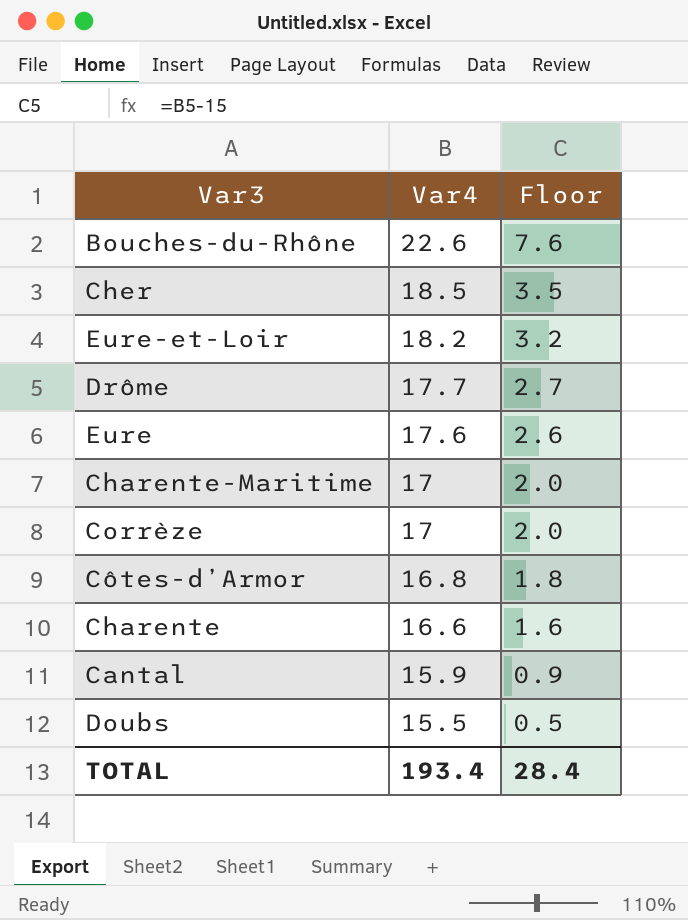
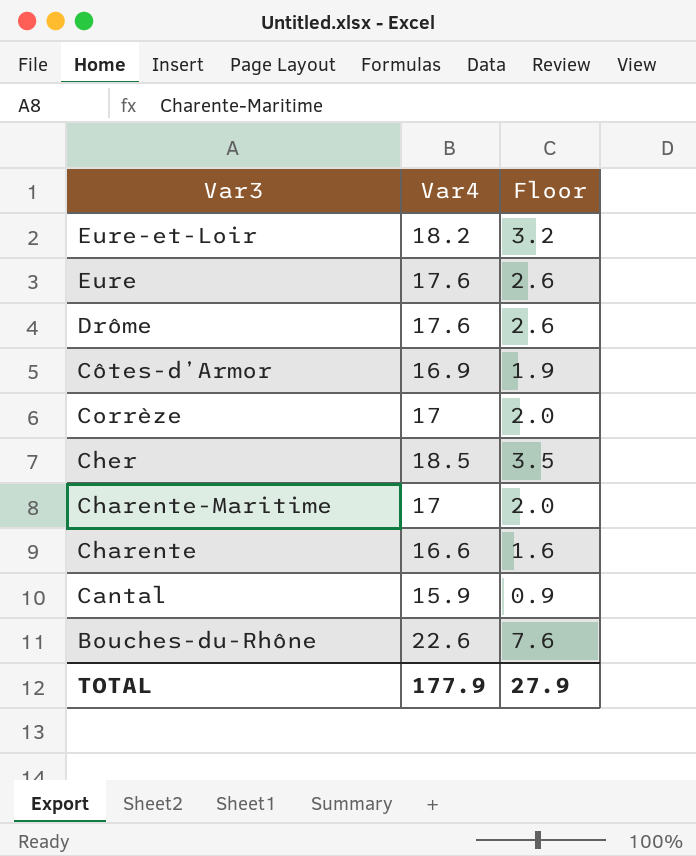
row order: Var4 descending -> Var3 descending
row Doubs: 15.5 | 0.5 -> none
Drôme | Var4: 17.7 -> 17.6
Drôme | Floor: 2.7 -> 2.6
Côtes-d’Armor | Var4: 16.8 -> 16.9
Côtes-d’Armor | Floor: 1.8 -> 1.9
TOTAL | Var4: 193.4 -> 177.9
TOTAL | Floor: 28.4 -> 27.9

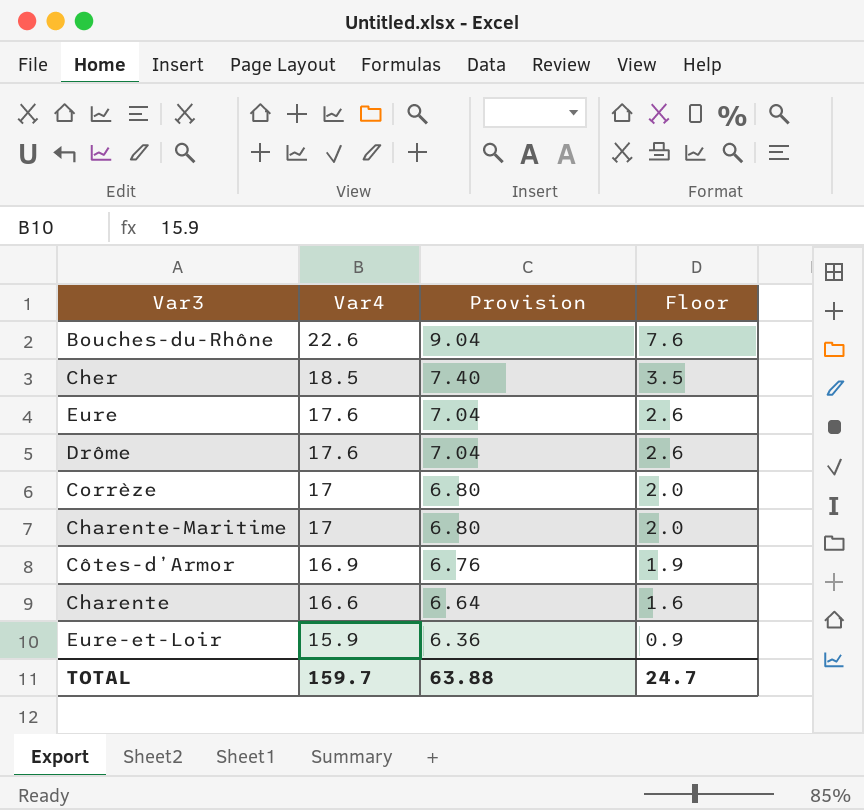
row order: Var3 descending -> Var4 descending
column Provision | formula: none -> [Var4] * 0.4
row Cantal: 15.9 | 0.9 -> none
Eure-et-Loir | Var4: 18.2 -> 15.9
Eure-et-Loir | Floor: 3.2 -> 0.9
TOTAL | Var4: 177.9 -> 159.7
TOTAL | Floor: 27.9 -> 24.7

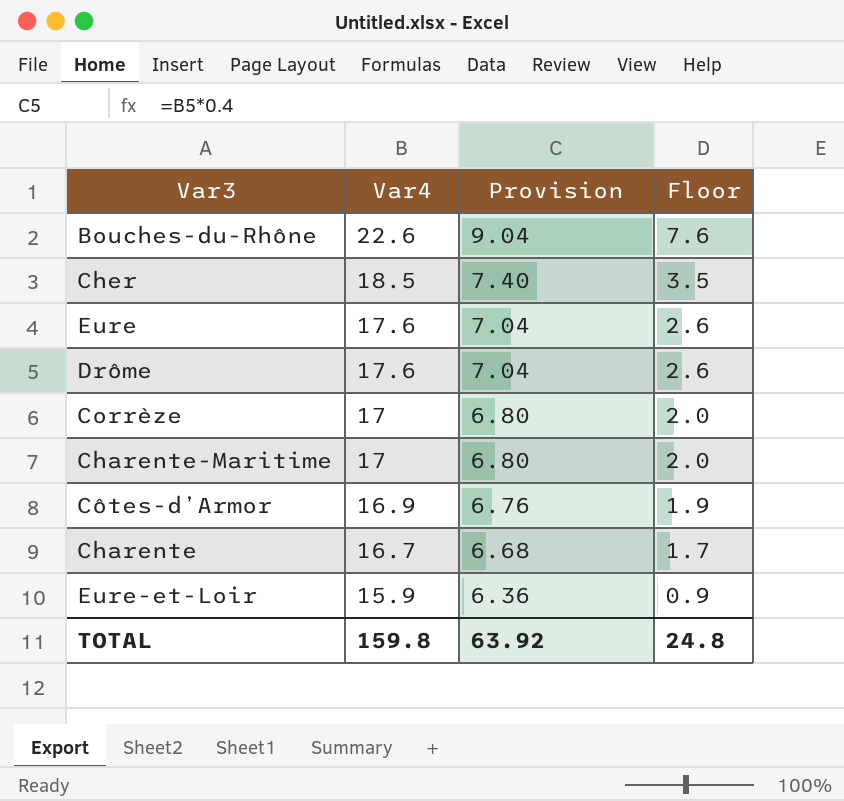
Charente | Var4: 16.6 -> 16.7
Charente | Provision: 6.64 -> 6.68
Charente | Floor: 1.6 -> 1.7
TOTAL | Var4: 159.7 -> 159.8
TOTAL | Provision: 63.88 -> 63.92
TOTAL | Floor: 24.7 -> 24.8

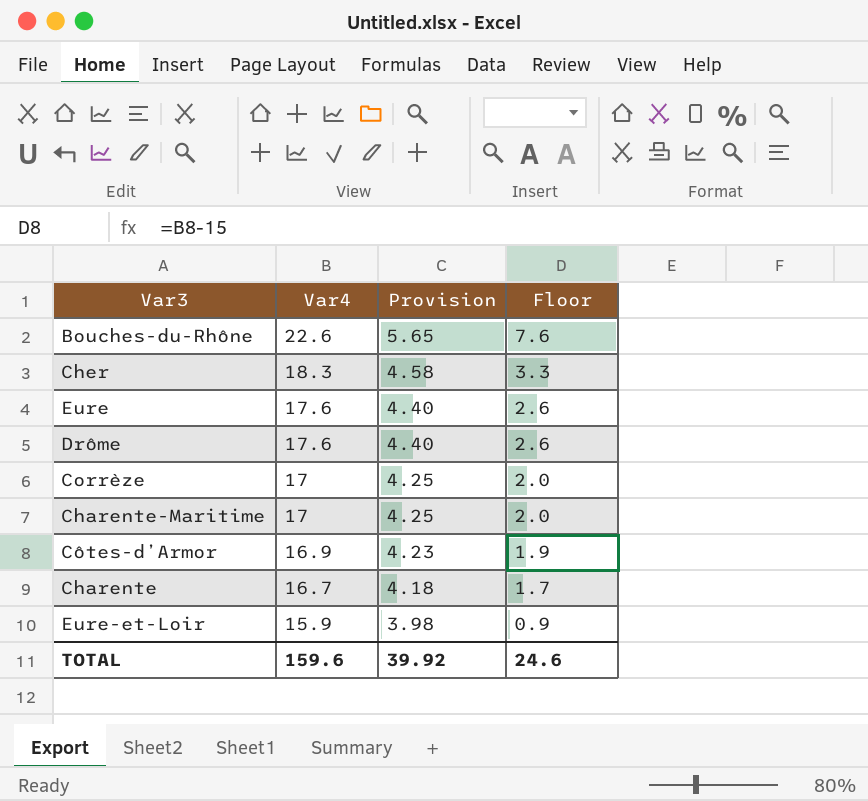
column Provision | formula: [Var4] * 0.4 -> [Var4] * 0.25
Cher | Var4: 18.5 -> 18.3
Cher | Floor: 3.5 -> 3.3
TOTAL | Var4: 159.8 -> 159.6
TOTAL | Provision: 63.92 -> 39.92
TOTAL | Floor: 24.8 -> 24.6

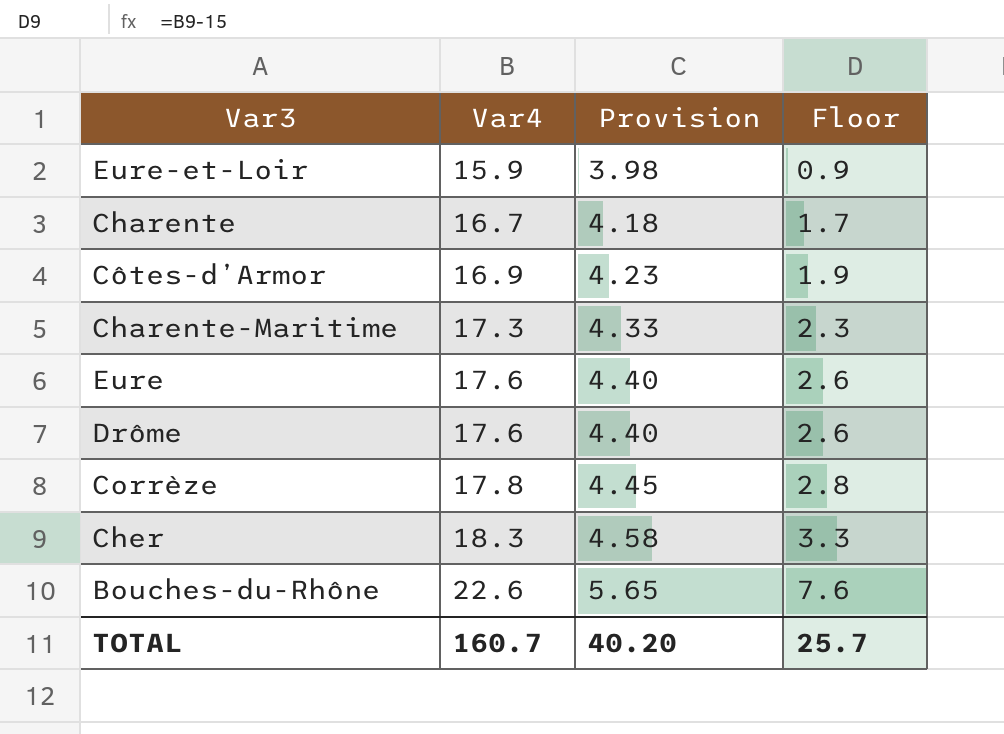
row order: Var4 descending -> Var4 ascending
Charente-Maritime | Var4: 17 -> 17.3
Charente-Maritime | Provision: 4.25 -> 4.33
Charente-Maritime | Floor: 2.0 -> 2.3
Corrèze | Var4: 17 -> 17.8
Corrèze | Provision: 4.25 -> 4.45
Corrèze | Floor: 2.0 -> 2.8
TOTAL | Var4: 159.6 -> 160.7
TOTAL | Provision: 39.92 -> 40.20
TOTAL | Floor: 24.6 -> 25.7

